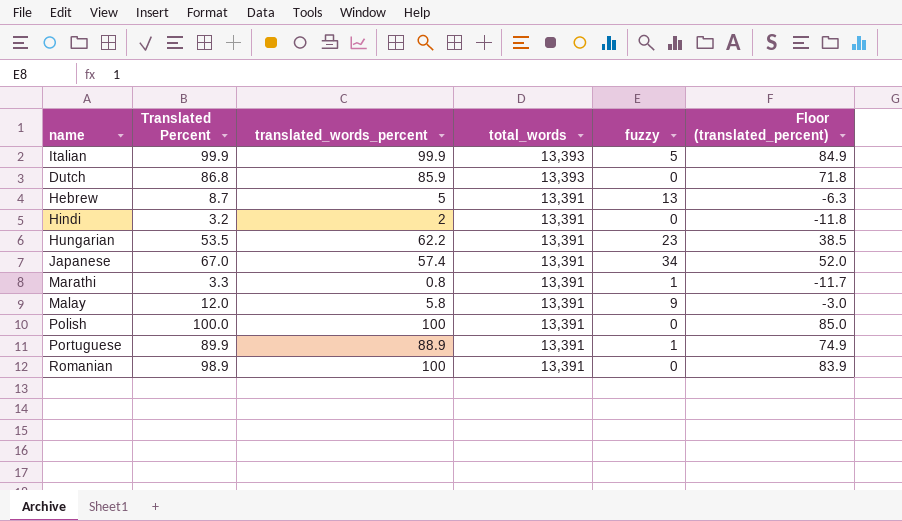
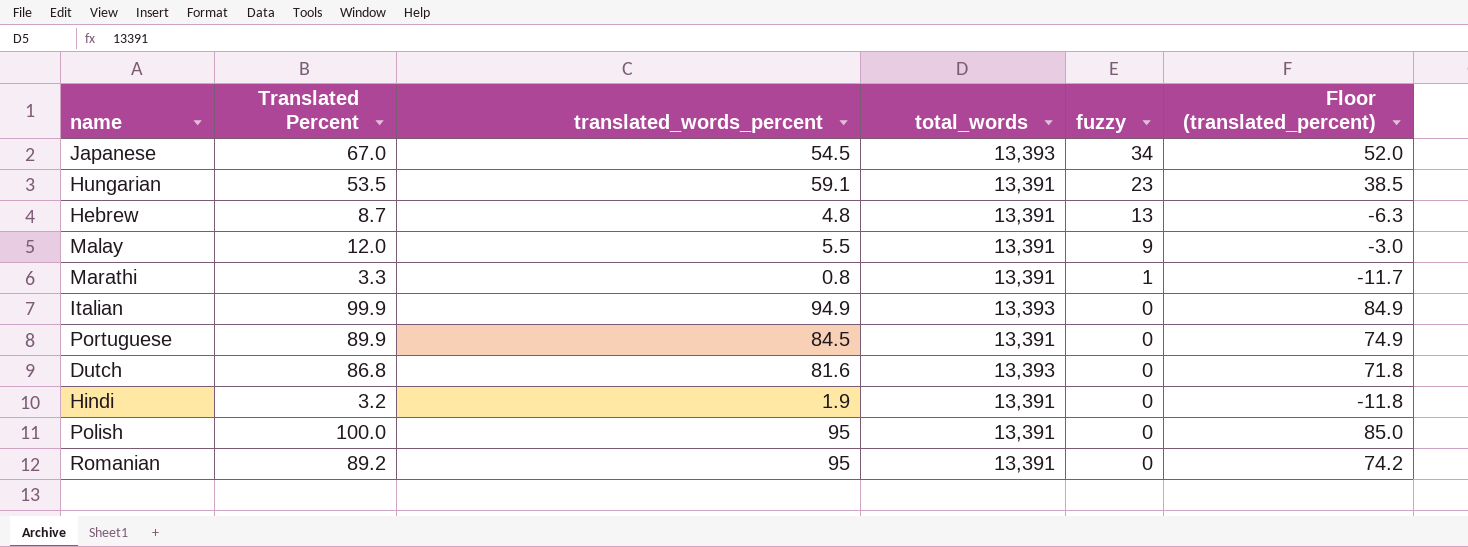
row order: total_words descending -> fuzzy descending
Japanese | translated_words_percent: 57.4 -> 54.5
Japanese | total_words: 13,391 -> 13,393
Hungarian | translated_words_percent: 62.2 -> 59.1
Hebrew | translated_words_percent: 5 -> 4.8
Malay | translated_words_percent: 5.8 -> 5.5
Italian | translated_words_percent: 99.9 -> 94.9
Italian | fuzzy: 5 -> 0
Portuguese | translated_words_percent: 88.9 -> 84.5
Portuguese | fuzzy: 1 -> 0
Dutch | translated_words_percent: 85.9 -> 81.6
Hindi | translated_words_percent: 2 -> 1.9
Polish | translated_words_percent: 100 -> 95
Romanian | Translated Percent: 98.9 -> 89.2
Romanian | translated_words_percent: 100 -> 95
Romanian | Floor (translated_percent): 83.9 -> 74.2

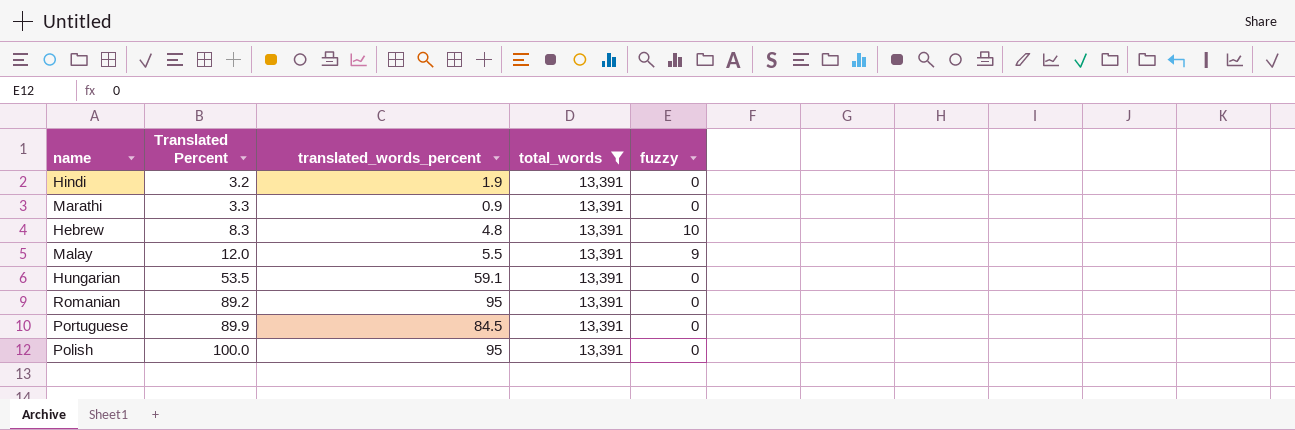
filter: none -> total_words = 13,391
row order: fuzzy descending -> Translated Percent ascending
column Floor (translated_percent) | formula: [Translated Percent] - 15 -> none
Marathi | translated_words_percent: 0.8 -> 0.9
Marathi | fuzzy: 1 -> 0
Hebrew | Translated Percent: 8.7 -> 8.3
Hebrew | fuzzy: 13 -> 10
Hungarian | fuzzy: 23 -> 0

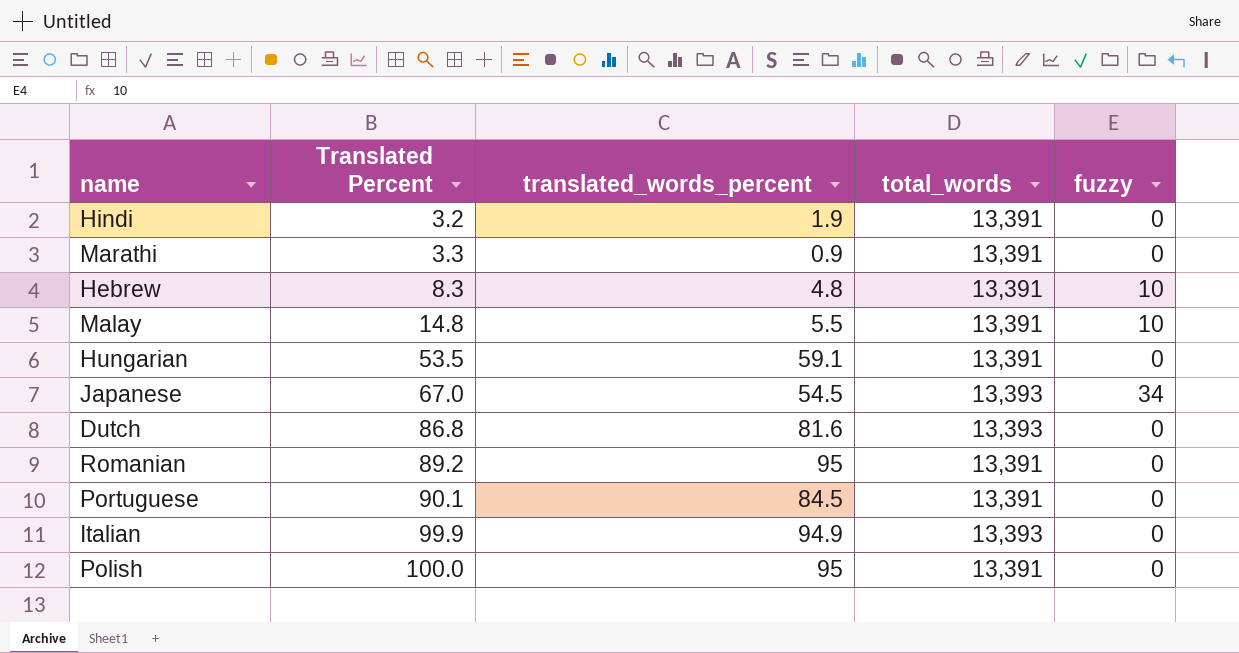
filter: total_words = 13,391 -> none
Malay | Translated Percent: 12.0 -> 14.8
Malay | fuzzy: 9 -> 10
Portuguese | Translated Percent: 89.9 -> 90.1

